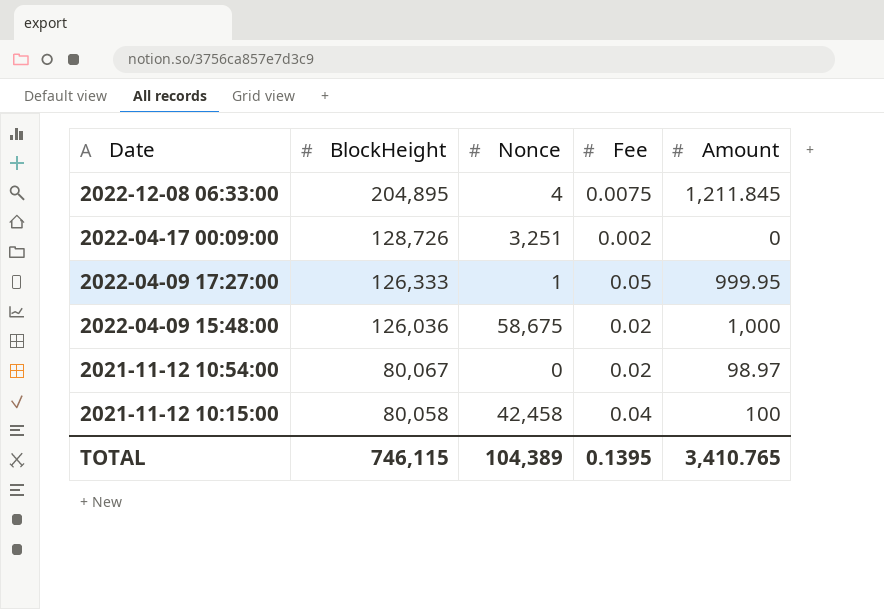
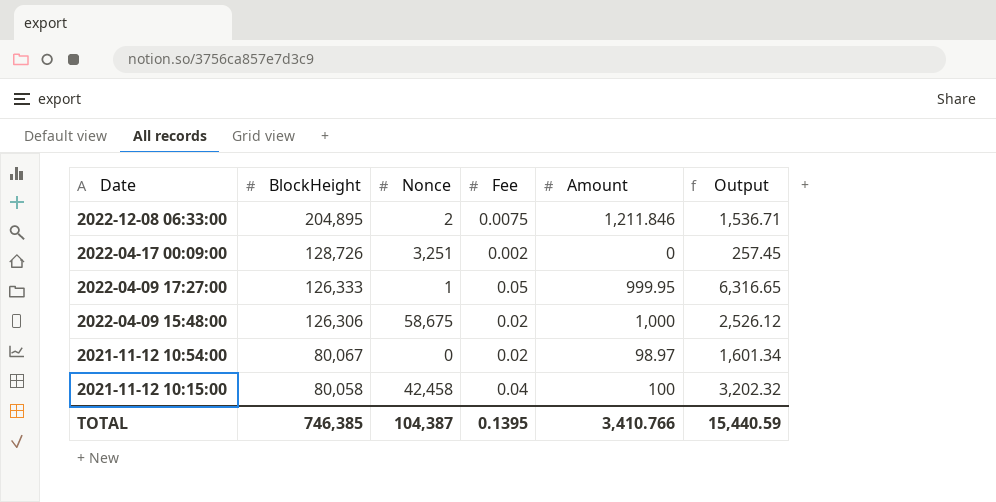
column Output | formula: none -> [BlockHeight] * [Fee]
2022-12-08 06:33:00 | Nonce: 4 -> 2
2022-12-08 06:33:00 | Amount: 1,211.845 -> 1,211.846
2022-04-09 15:48:00 | BlockHeight: 126,036 -> 126,306
TOTAL | BlockHeight: 746,115 -> 746,385
TOTAL | Nonce: 104,389 -> 104,387
TOTAL | Amount: 3,410.765 -> 3,410.766

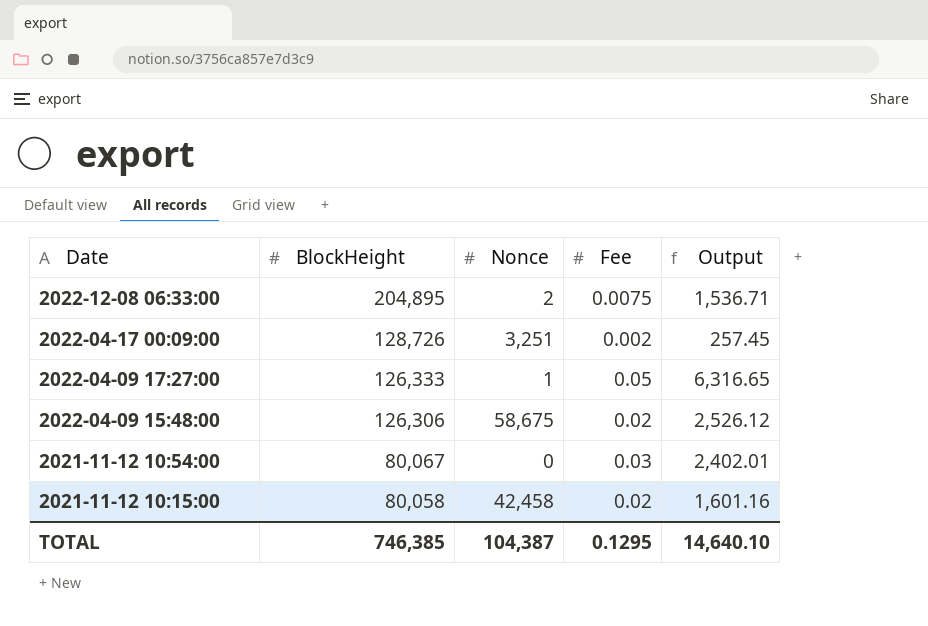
column Amount | position: 5 -> none
2021-11-12 10:54:00 | Fee: 0.02 -> 0.03
2021-11-12 10:54:00 | Output: 1,601.34 -> 2,402.01
2021-11-12 10:15:00 | Fee: 0.04 -> 0.02
2021-11-12 10:15:00 | Output: 3,202.32 -> 1,601.16
TOTAL | Fee: 0.1395 -> 0.1295
TOTAL | Output: 15,440.59 -> 14,640.10

